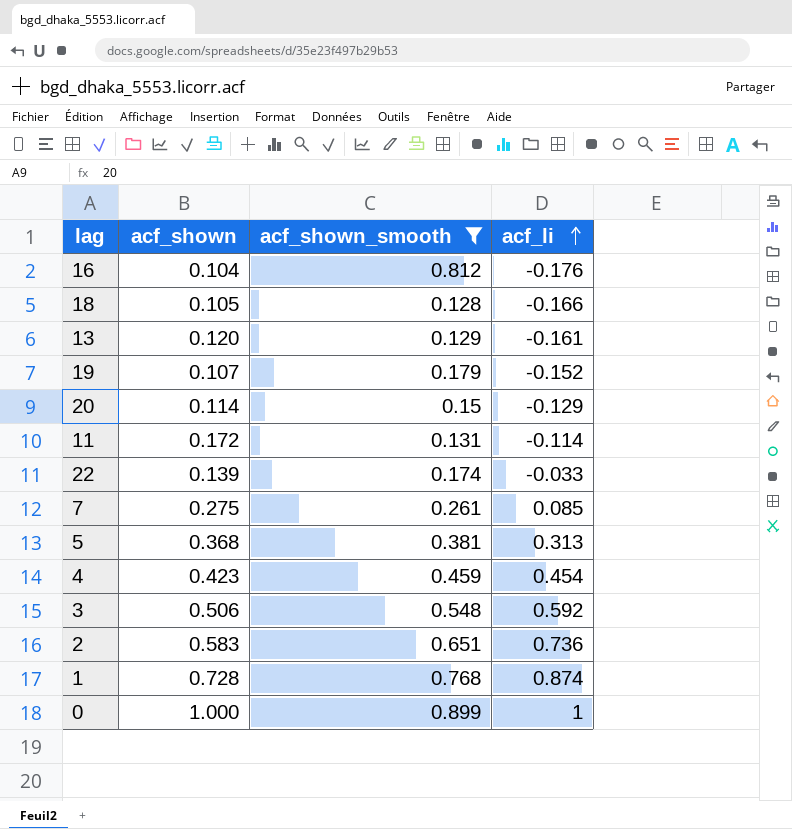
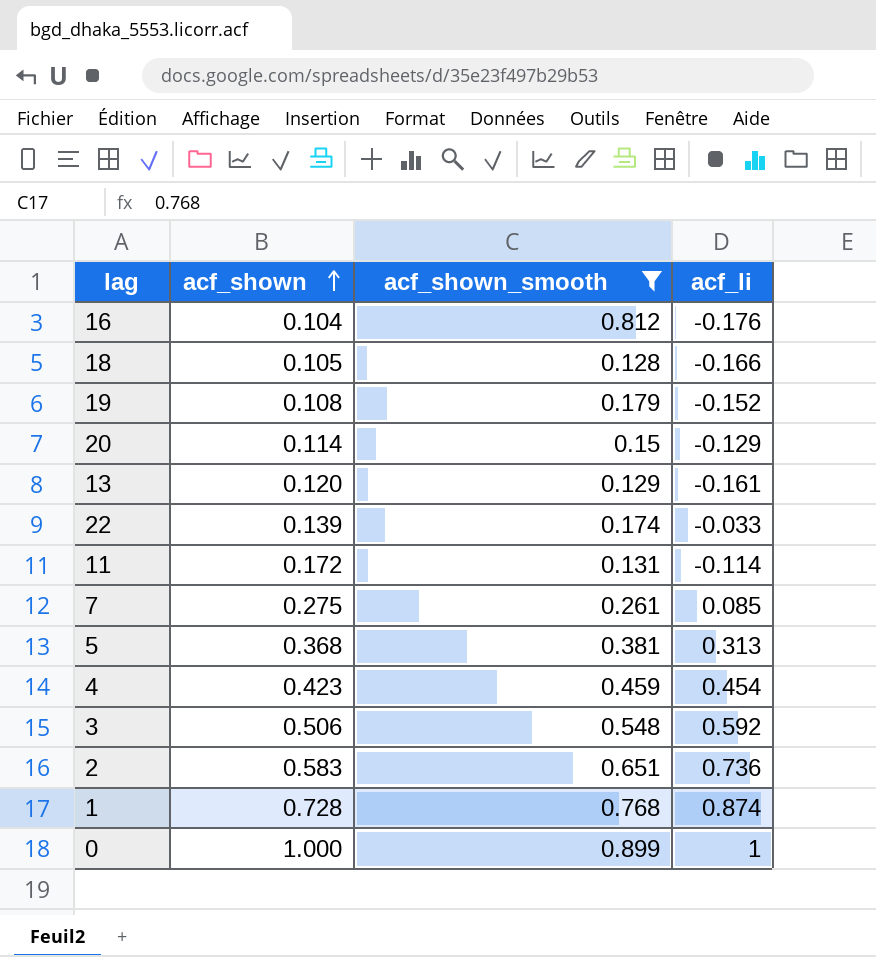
row order: acf_li ascending -> acf_shown ascending
19 | acf_shown: 0.107 -> 0.108

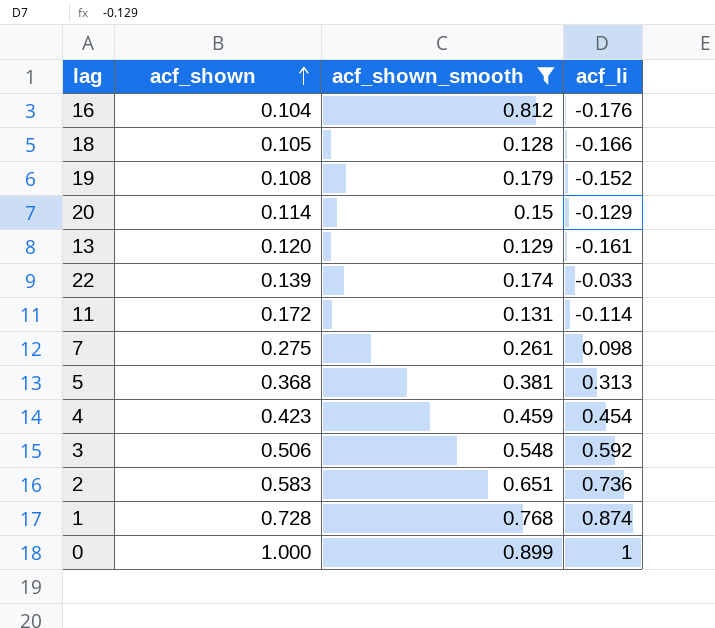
7 | acf_li: 0.085 -> 0.098

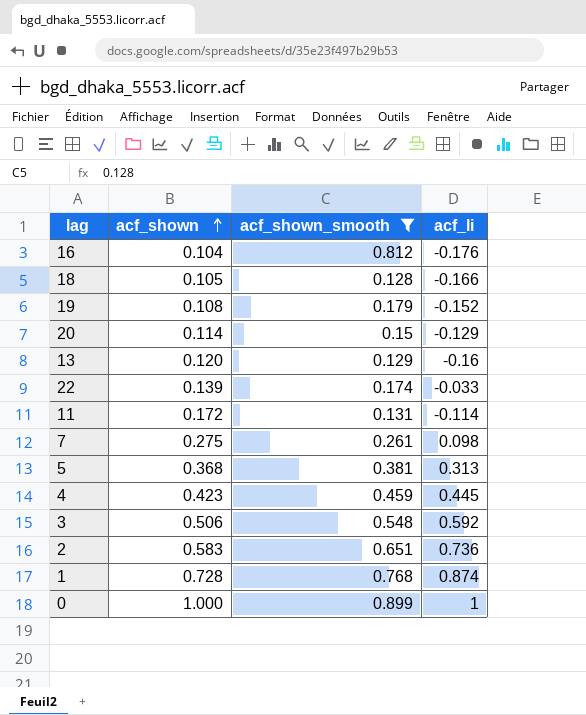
13 | acf_li: -0.161 -> -0.16
4 | acf_li: 0.454 -> 0.445

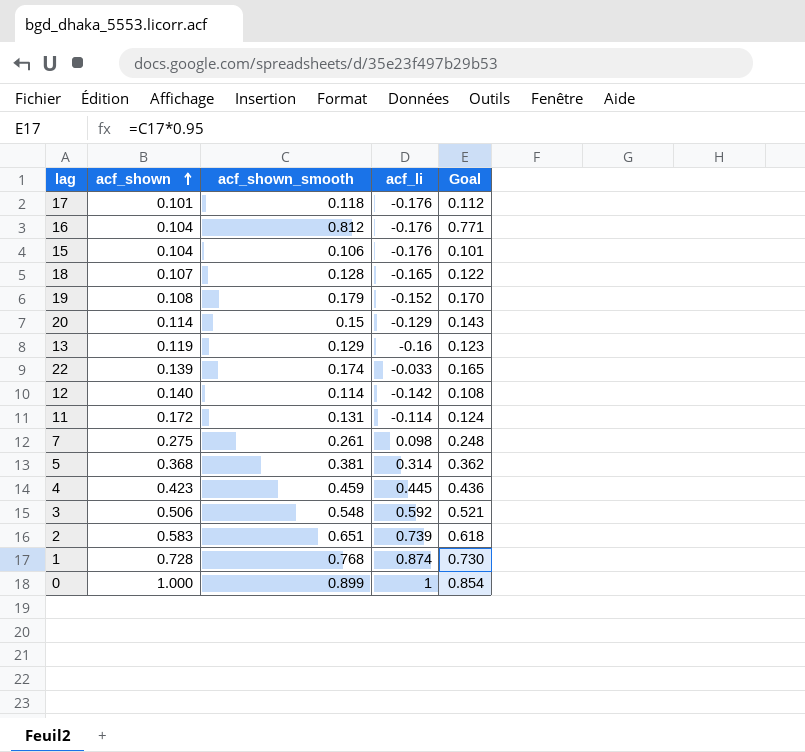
filter: acf_shown_smooth >= 0.128 -> none
column Goal | formula: none -> [acf_shown_smooth] * 0.95
18 | acf_shown: 0.105 -> 0.107
18 | acf_li: -0.166 -> -0.165
13 | acf_shown: 0.120 -> 0.119
5 | acf_li: 0.313 -> 0.314
2 | acf_li: 0.736 -> 0.739

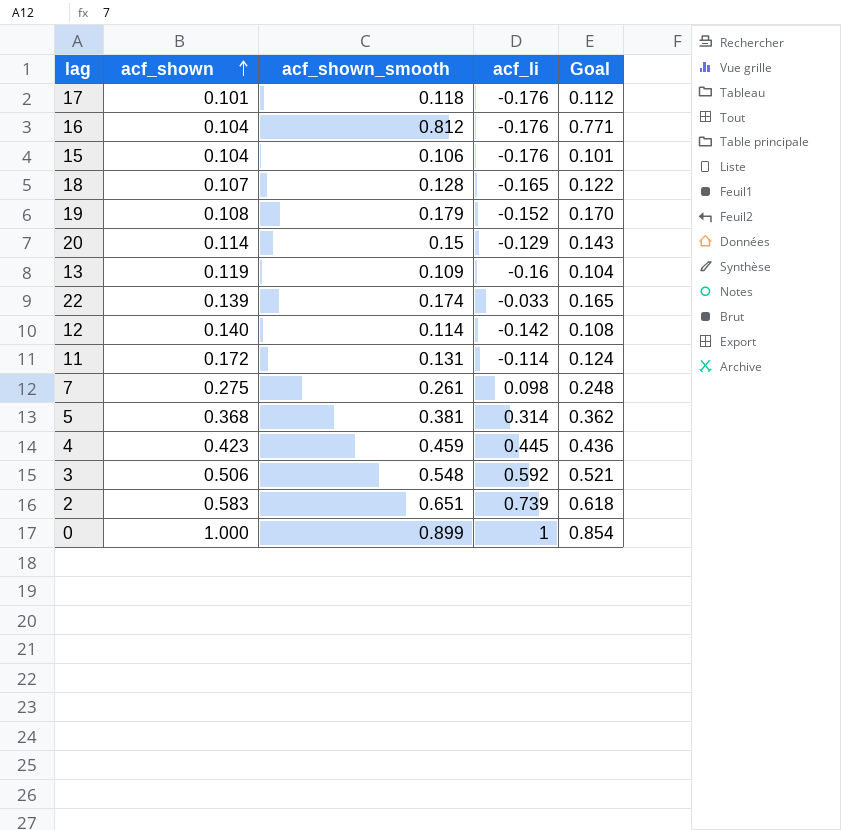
row 1: 0.728 | 0.768 | 0.874 | 0.730 -> none
13 | acf_shown_smooth: 0.129 -> 0.109
13 | Goal: 0.123 -> 0.104

